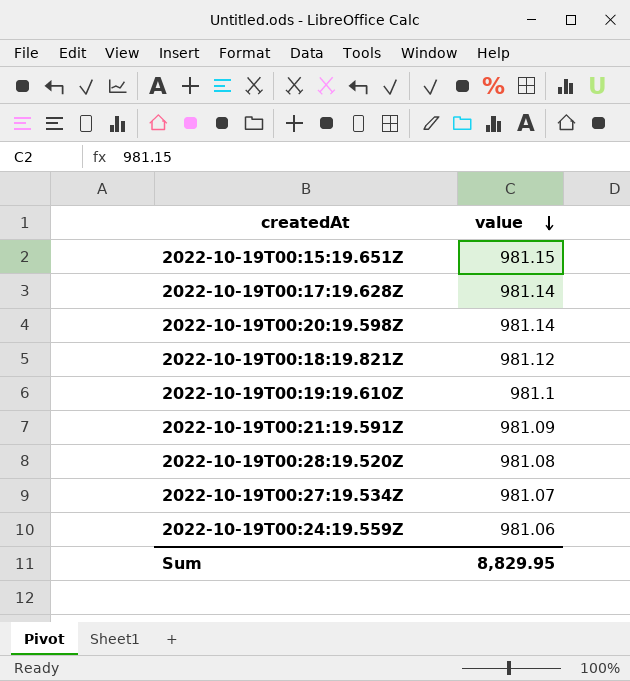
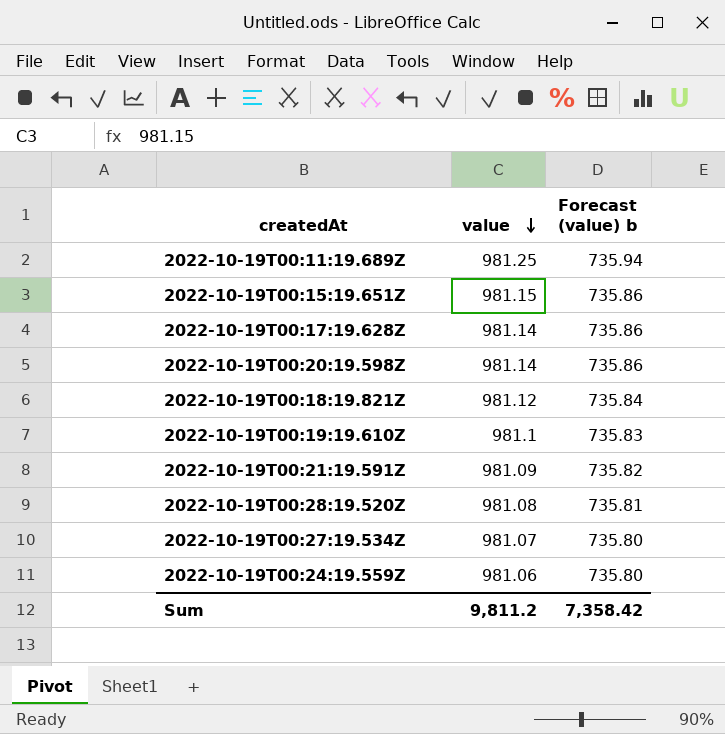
column Forecast (value) b | formula: none -> [value] * 0.75
row 2022-10-19T00:11:19.689Z: none -> 981.25 | 735.94
Sum | value: 8,829.95 -> 9,811.2

